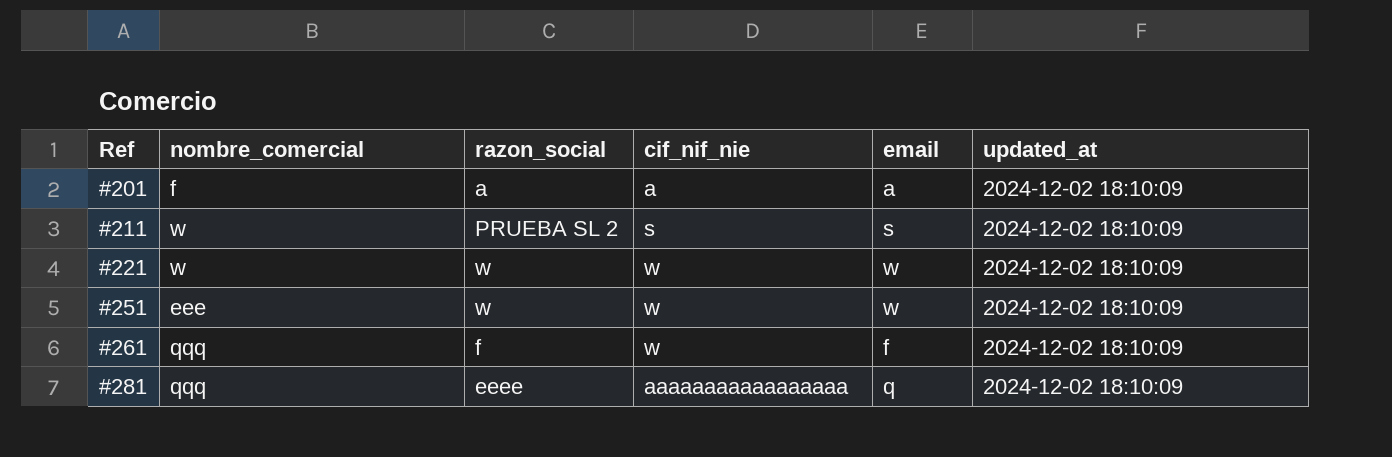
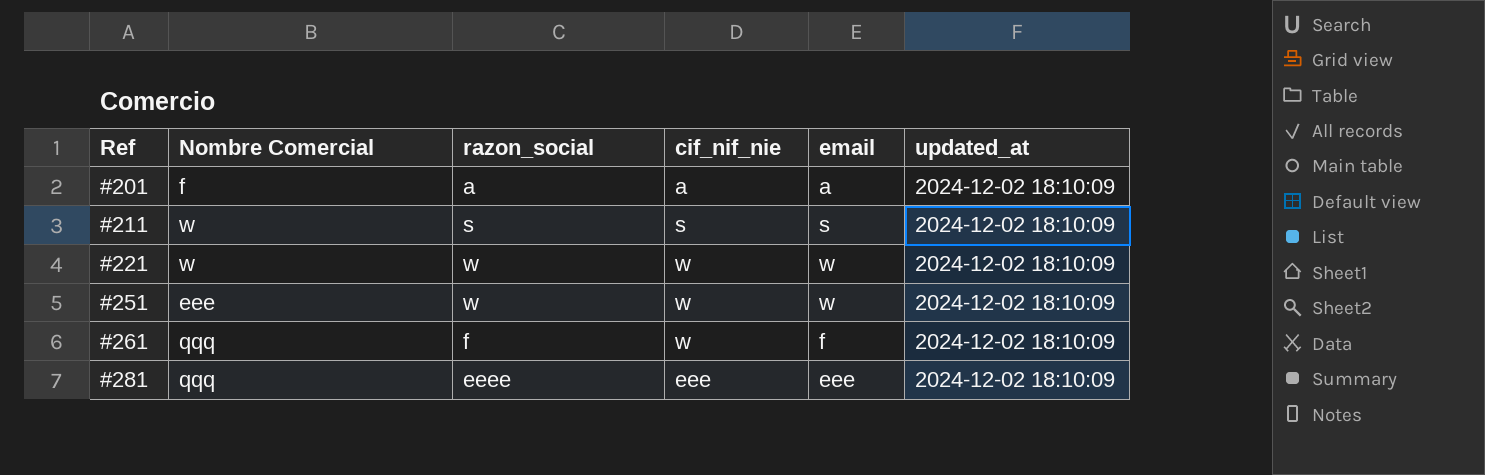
column name: nombre_comercial -> Nombre Comercial
#211 | razon_social: PRUEBA SL 2 -> s
#281 | cif_nif_nie: aaaaaaaaaaaaaaaaa -> eee
#281 | email: q -> eee

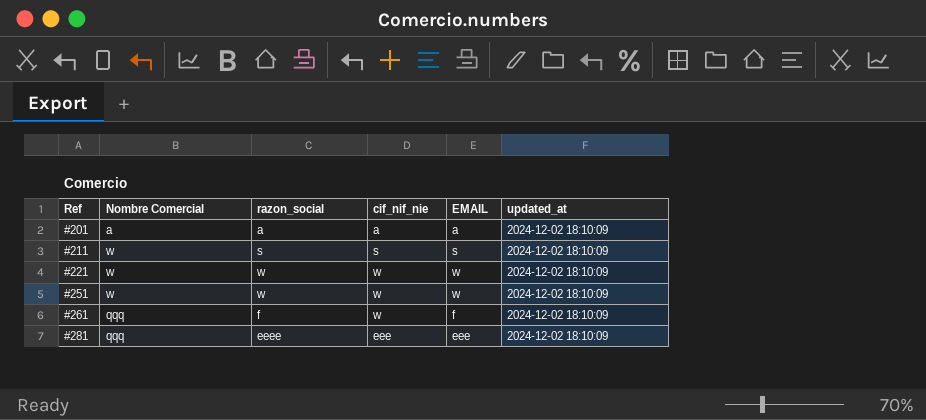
column name: email -> EMAIL
#201 | Nombre Comercial: f -> a
#251 | Nombre Comercial: eee -> w

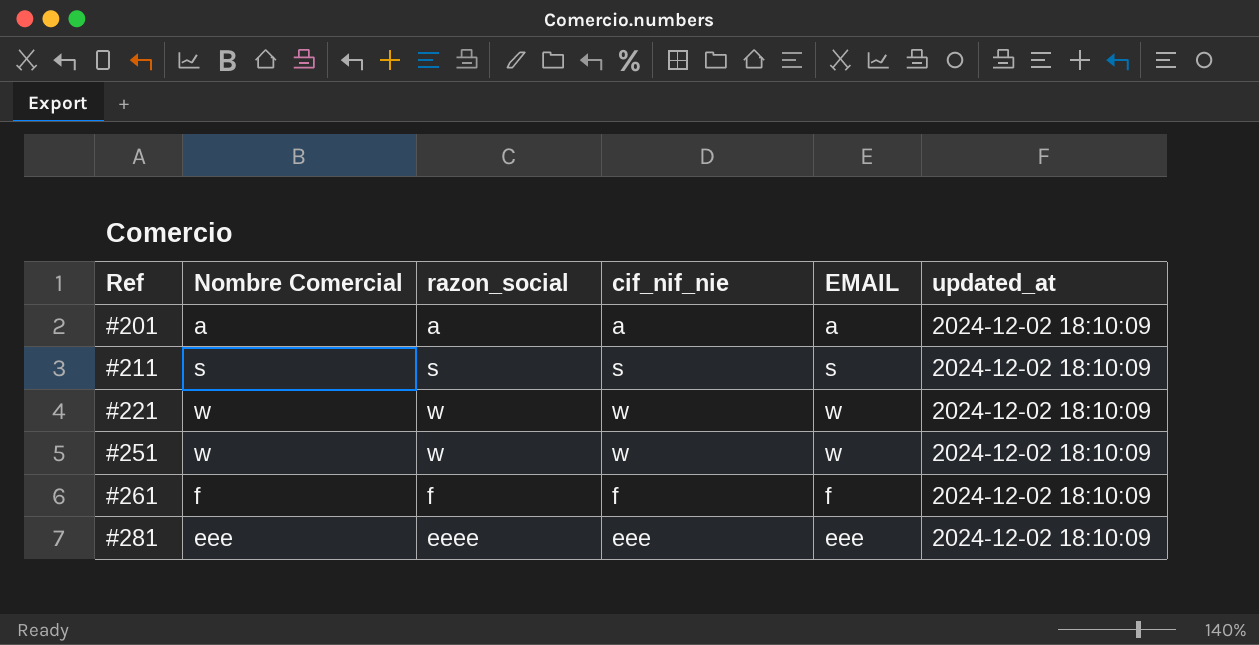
#211 | Nombre Comercial: w -> s
#261 | Nombre Comercial: qqq -> f
#261 | cif_nif_nie: w -> f
#281 | Nombre Comercial: qqq -> eee

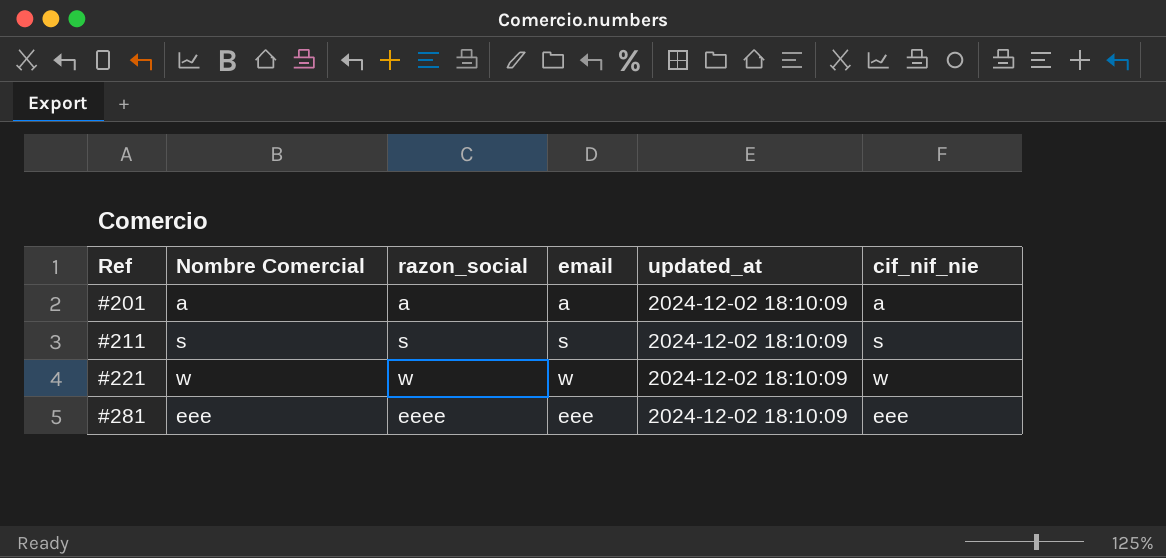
column name: EMAIL -> email
column cif_nif_nie | position: 4 -> 6
row #251: w | w | w | w | 2024-12-02 18:10:09 -> none
row #261: f | f | f | f | 2024-12-02 18:10:09 -> none

